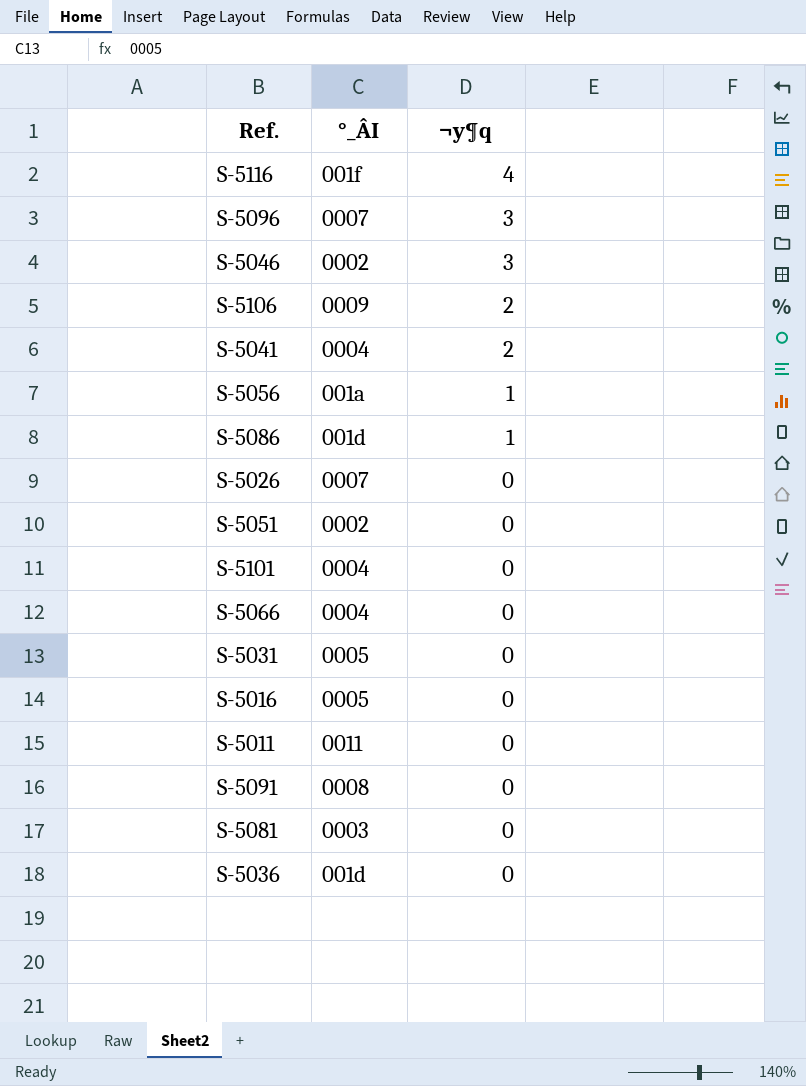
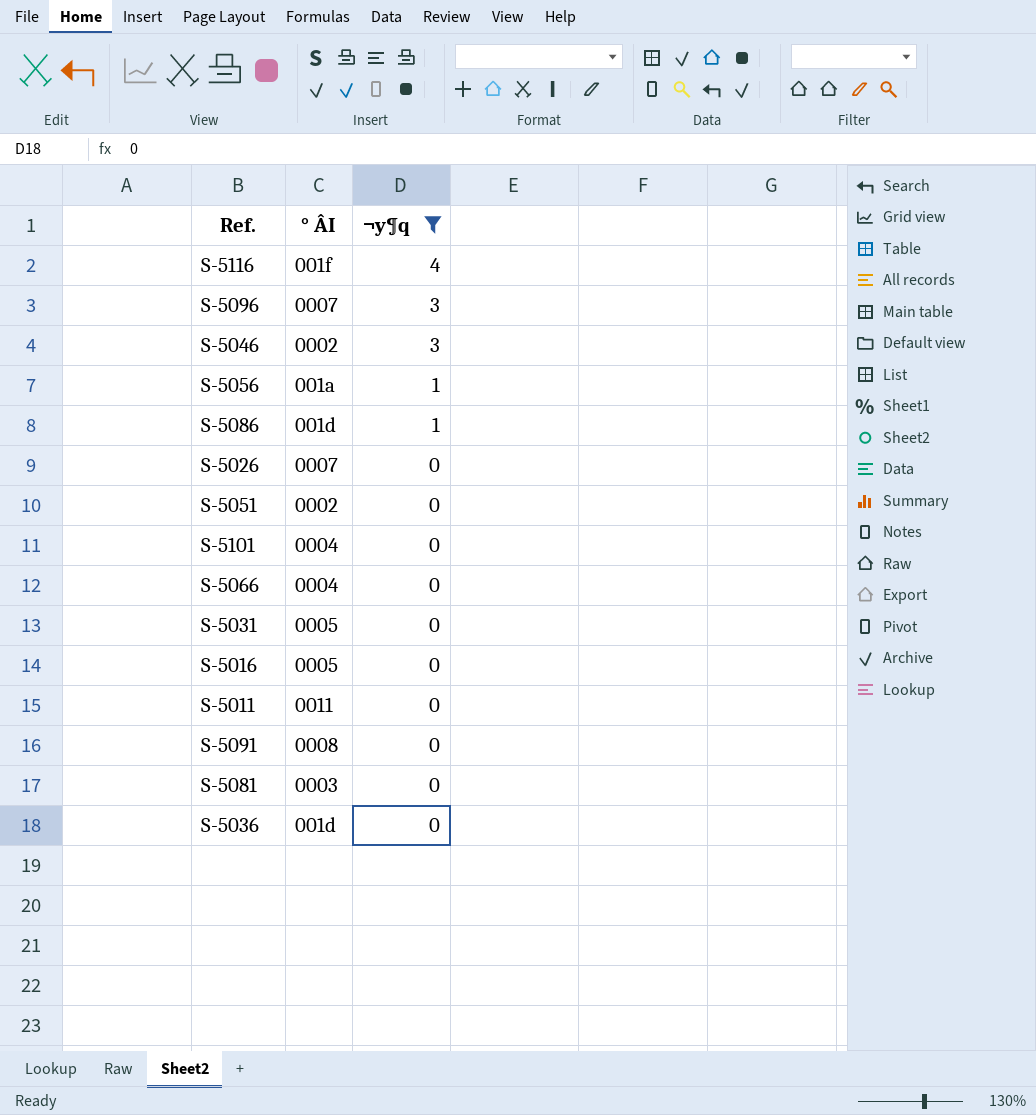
filter: none -> ¬y¶q != 2
column name: °_ÂI -> ° ÂI

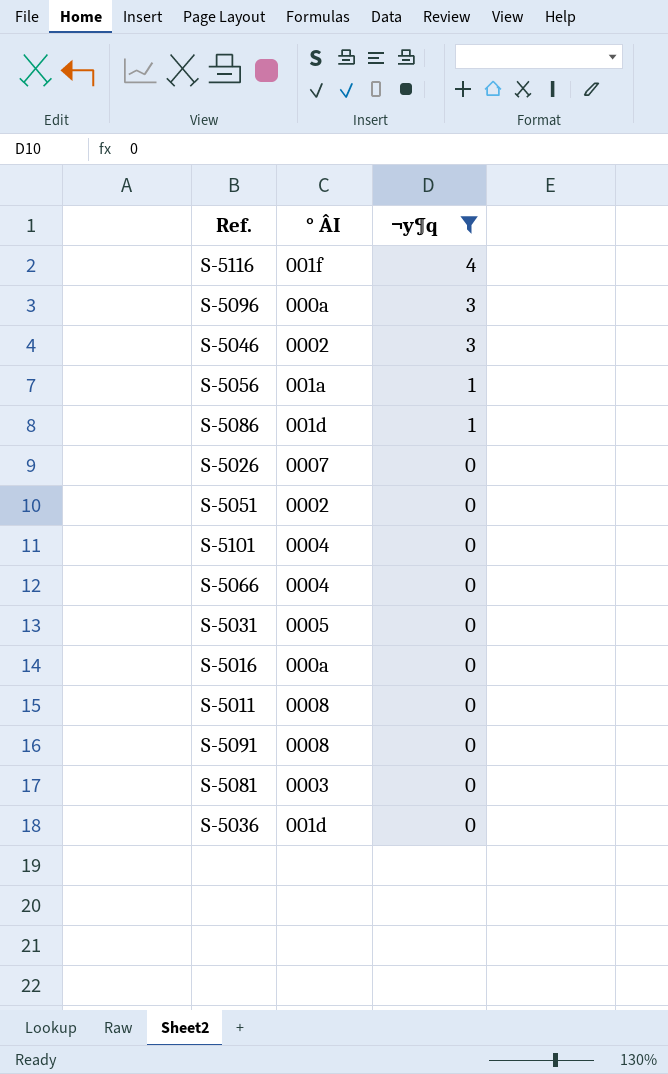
S-5096 | ° ÂI: 0007 -> 000a
S-5016 | ° ÂI: 0005 -> 000a
S-5011 | ° ÂI: 0011 -> 0008

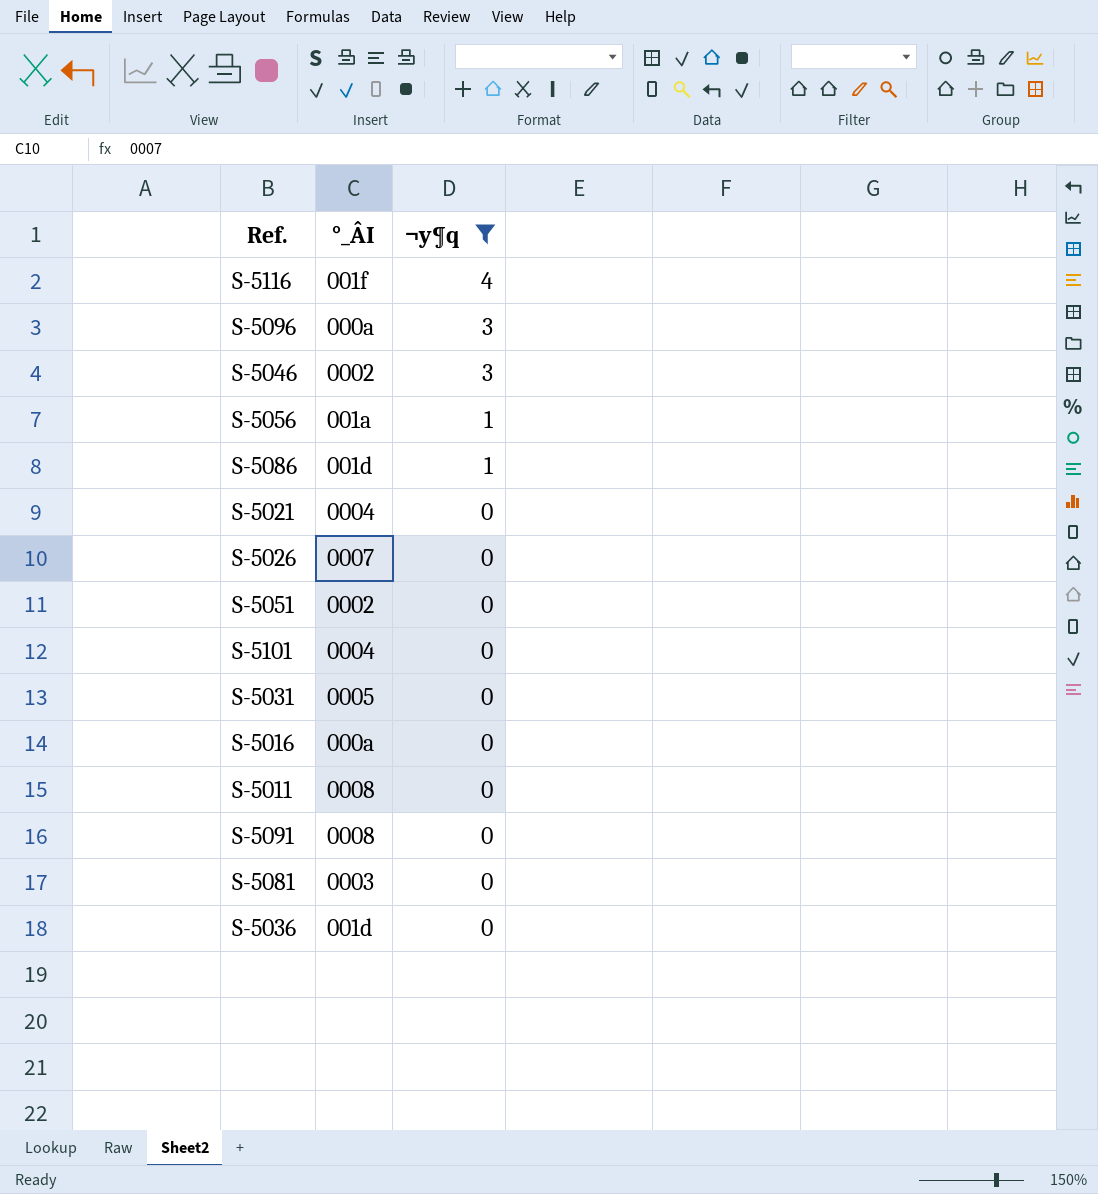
column name: ° ÂI -> °_ÂI
row S-5066: 0004 | 0 -> none
row S-5021: none -> 0004 | 0

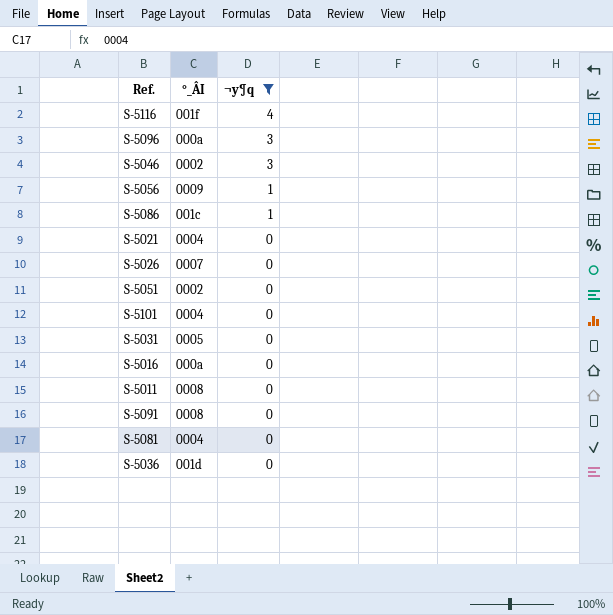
S-5056 | °_ÂI: 001a -> 0009
S-5086 | °_ÂI: 001d -> 001c
S-5081 | °_ÂI: 0003 -> 0004

